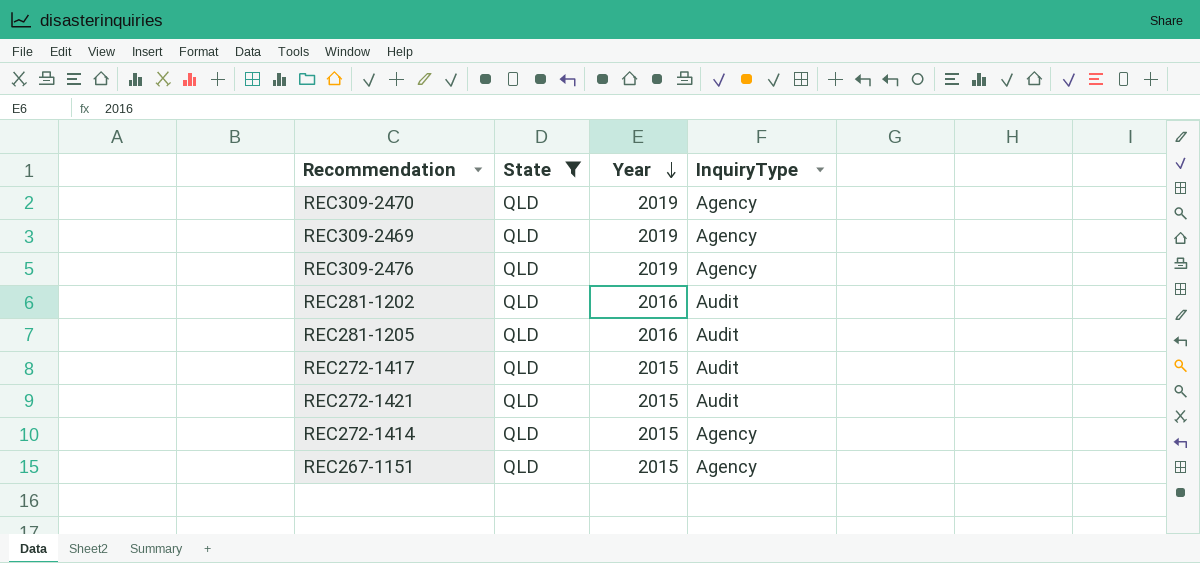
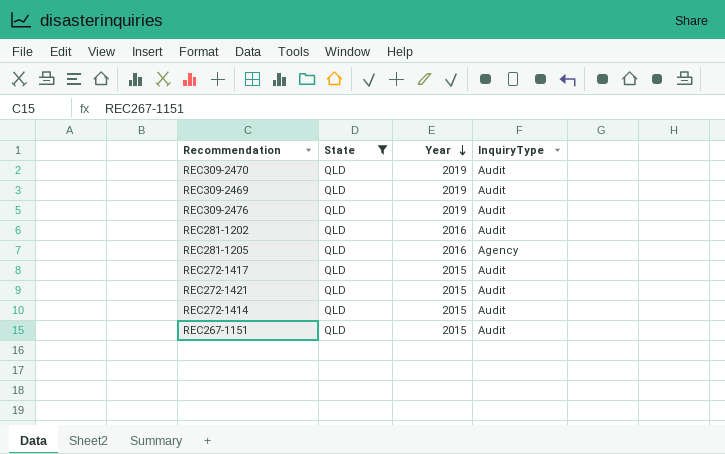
REC309-2470 | InquiryType: Agency -> Audit
REC309-2469 | InquiryType: Agency -> Audit
REC309-2476 | InquiryType: Agency -> Audit
REC281-1205 | InquiryType: Audit -> Agency
REC272-1414 | InquiryType: Agency -> Audit
REC267-1151 | InquiryType: Agency -> Audit

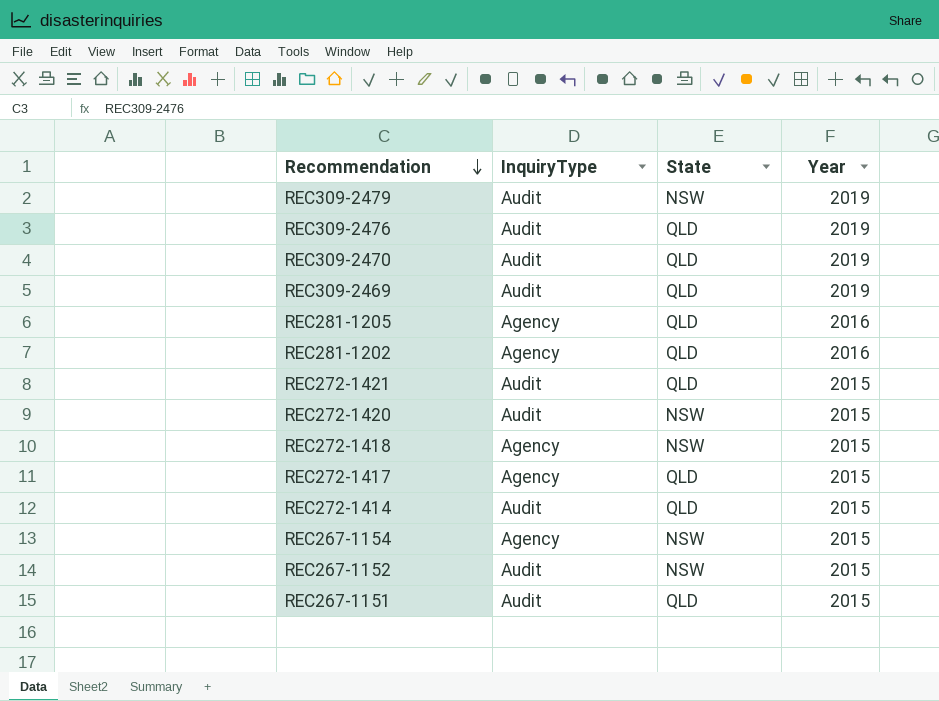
filter: State = QLD -> none
row order: Year descending -> Recommendation descending
column InquiryType | position: 4 -> 2
REC281-1202 | InquiryType: Audit -> Agency
REC272-1417 | InquiryType: Audit -> Agency

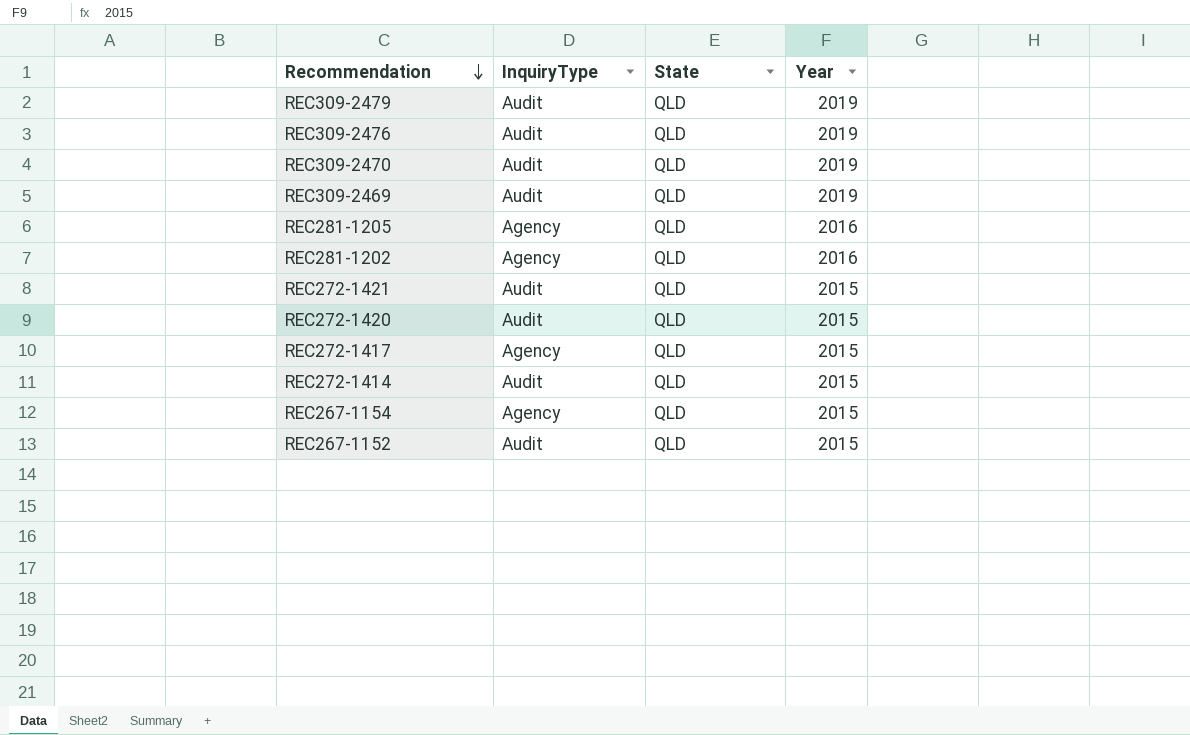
row REC272-1418: Agency | NSW | 2015 -> none
row REC267-1151: Audit | QLD | 2015 -> none
REC309-2479 | State: NSW -> QLD
REC272-1420 | State: NSW -> QLD
REC267-1154 | State: NSW -> QLD
REC267-1152 | State: NSW -> QLD

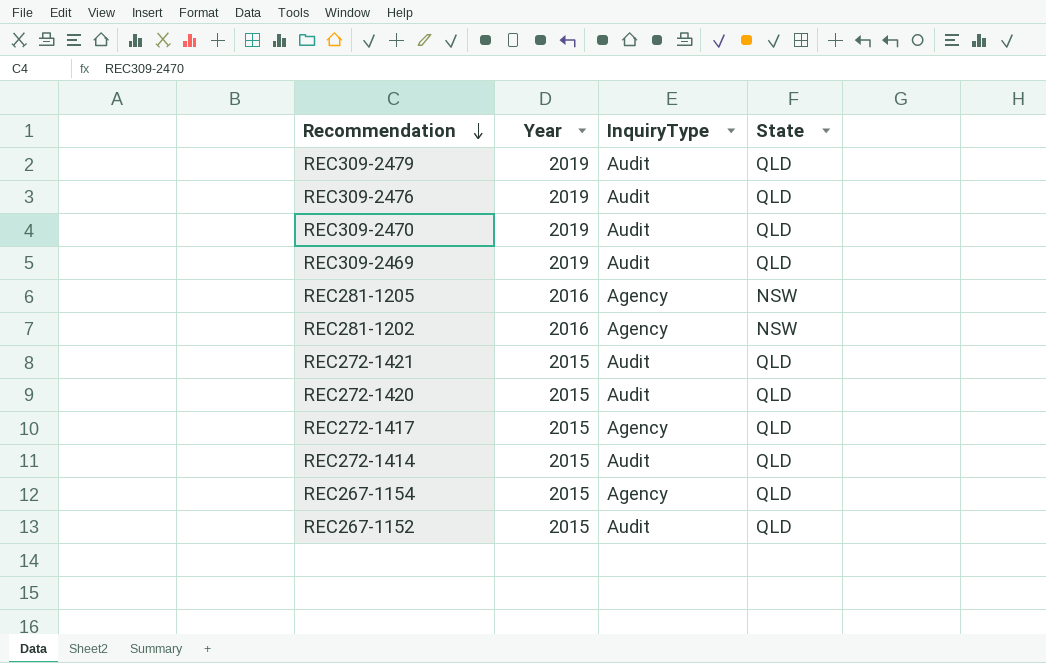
column Year | position: 4 -> 2
REC281-1205 | State: QLD -> NSW
REC281-1202 | State: QLD -> NSW

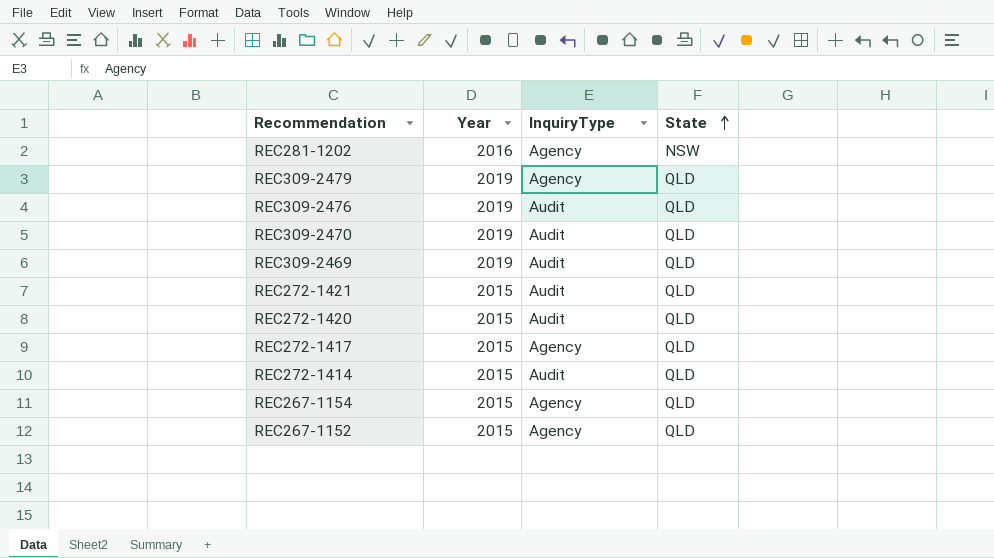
row order: Recommendation descending -> State ascending
row REC281-1205: 2016 | Agency | NSW -> none
REC309-2479 | InquiryType: Audit -> Agency
REC267-1152 | InquiryType: Audit -> Agency

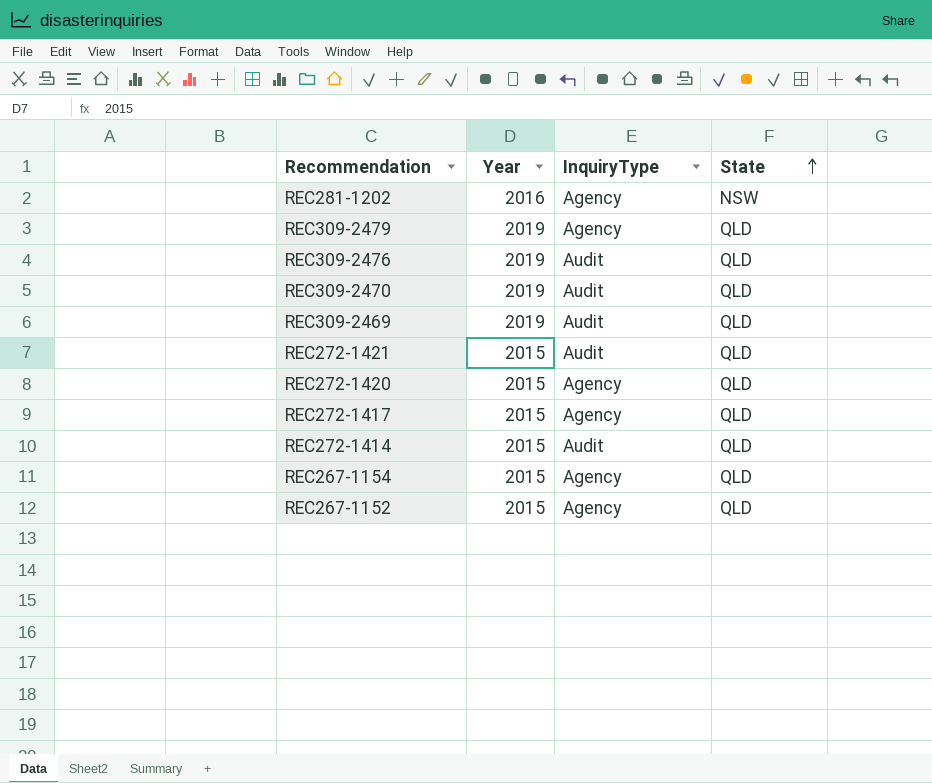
REC272-1420 | InquiryType: Audit -> Agency

